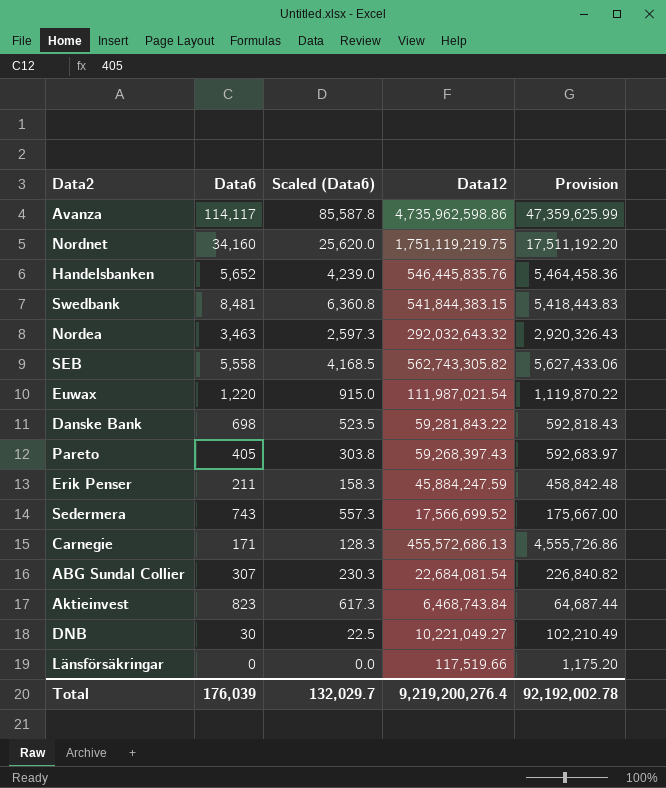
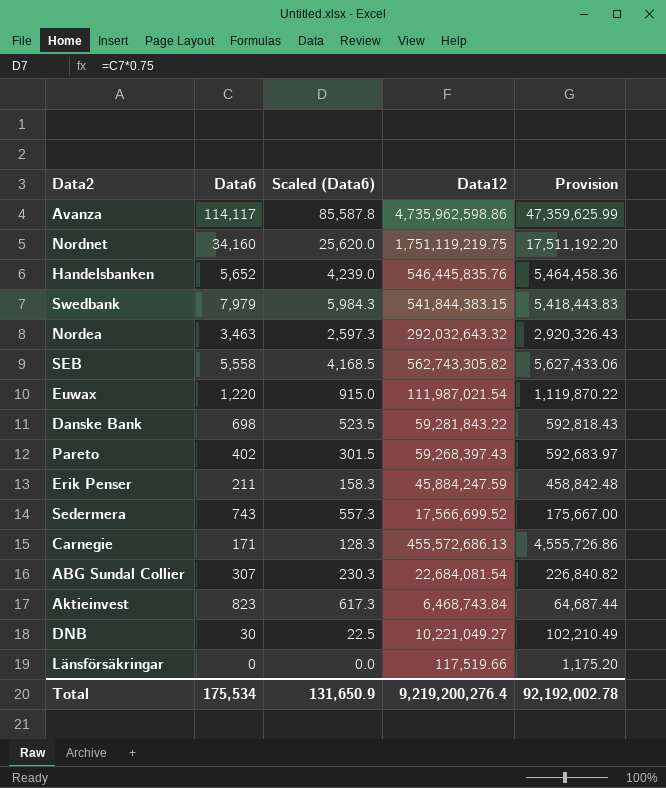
Swedbank | Data6: 8,481 -> 7,979
Swedbank | Scaled (Data6): 6,360.8 -> 5,984.3
Pareto | Data6: 405 -> 402
Pareto | Scaled (Data6): 303.8 -> 301.5
Total | Data6: 176,039 -> 175,534
Total | Scaled (Data6): 132,029.7 -> 131,650.9

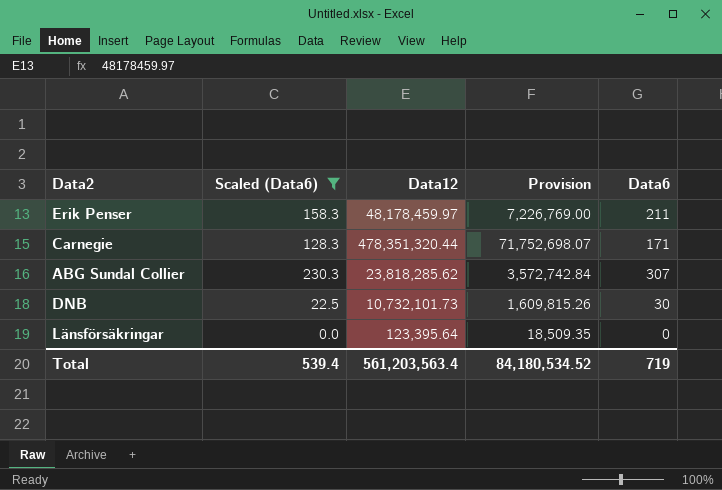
filter: none -> Scaled (Data6) <= 230.3
column Provision | formula: [Data12] * 0.01 -> [Data12] * 0.15
column Data6 | position: 2 -> 5
Erik Penser | Data12: 45,884,247.59 -> 48,178,459.97
Carnegie | Data12: 455,572,686.13 -> 478,351,320.44
ABG Sundal Collier | Data12: 22,684,081.54 -> 23,818,285.62
DNB | Data12: 10,221,049.27 -> 10,732,101.73
Länsförsäkringar | Data12: 117,519.66 -> 123,395.64
Total | Scaled (Data6): 131,650.9 -> 539.4
Total | Data12: 9,219,200,276.4 -> 561,203,563.4
Total | Provision: 92,192,002.78 -> 84,180,534.52
Total | Data6: 175,534 -> 719

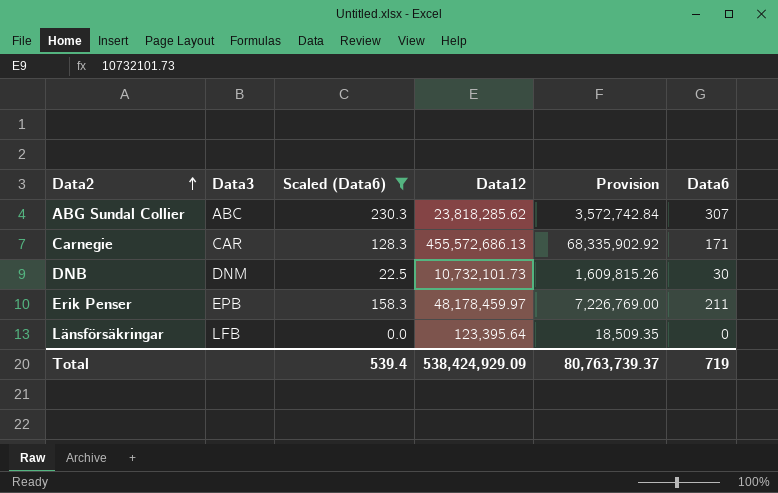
row order: none -> Data2 ascending
column Data3 | position: none -> 2
Carnegie | Data12: 478,351,320.44 -> 455,572,686.13
Carnegie | Provision: 71,752,698.07 -> 68,335,902.92
Total | Data12: 561,203,563.4 -> 538,424,929.09
Total | Provision: 84,180,534.52 -> 80,763,739.37

